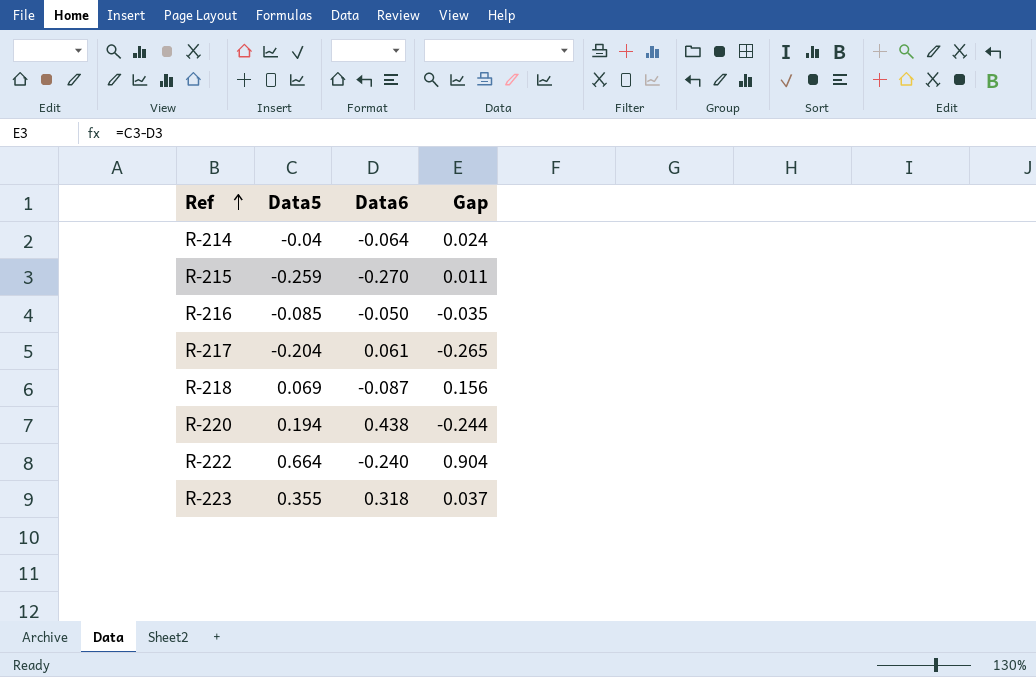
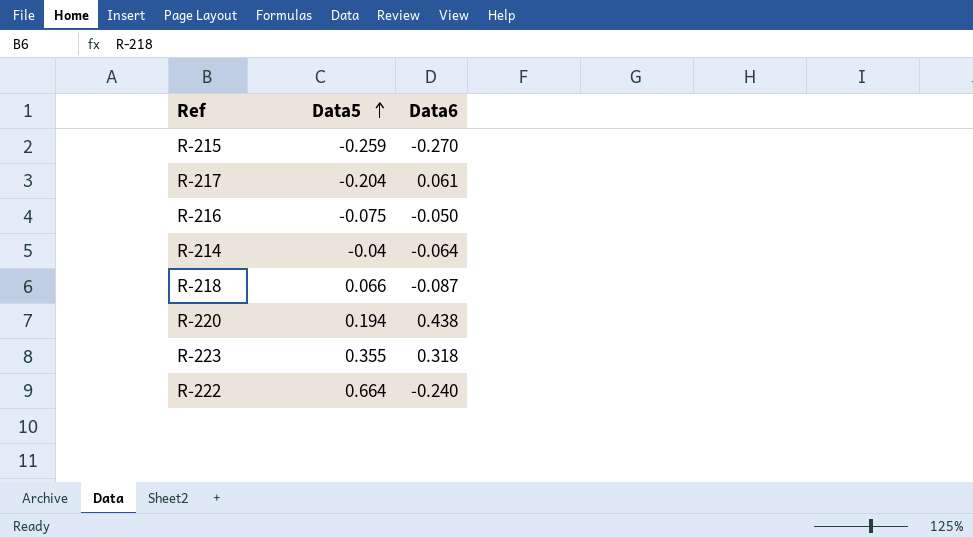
row order: Ref ascending -> Data5 ascending
column Gap | formula: [Data5] - [Data6] -> none
R-216 | Data5: -0.085 -> -0.075
R-218 | Data5: 0.069 -> 0.066

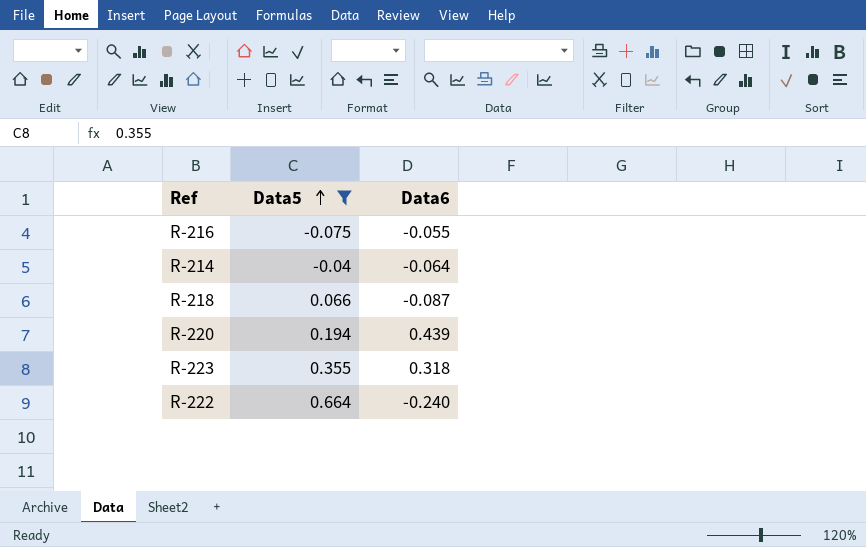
filter: none -> Data5 >= -0.075
R-216 | Data6: -0.050 -> -0.055
R-220 | Data6: 0.438 -> 0.439

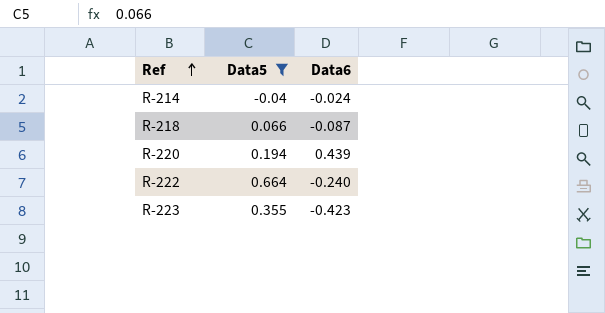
row order: Data5 ascending -> Ref ascending
row R-216: -0.075 | -0.055 -> none
R-214 | Data6: -0.064 -> -0.024
R-223 | Data6: 0.318 -> -0.423

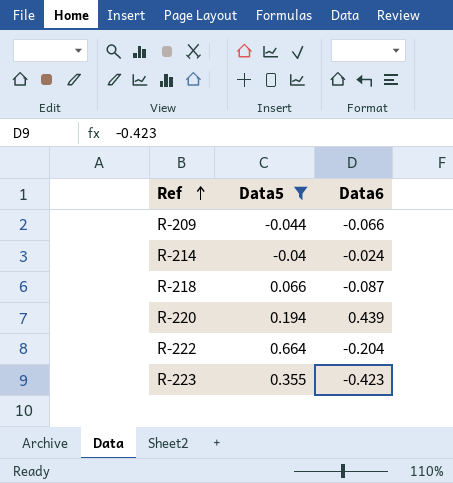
row R-209: none -> -0.044 | -0.066
R-222 | Data6: -0.240 -> -0.204

